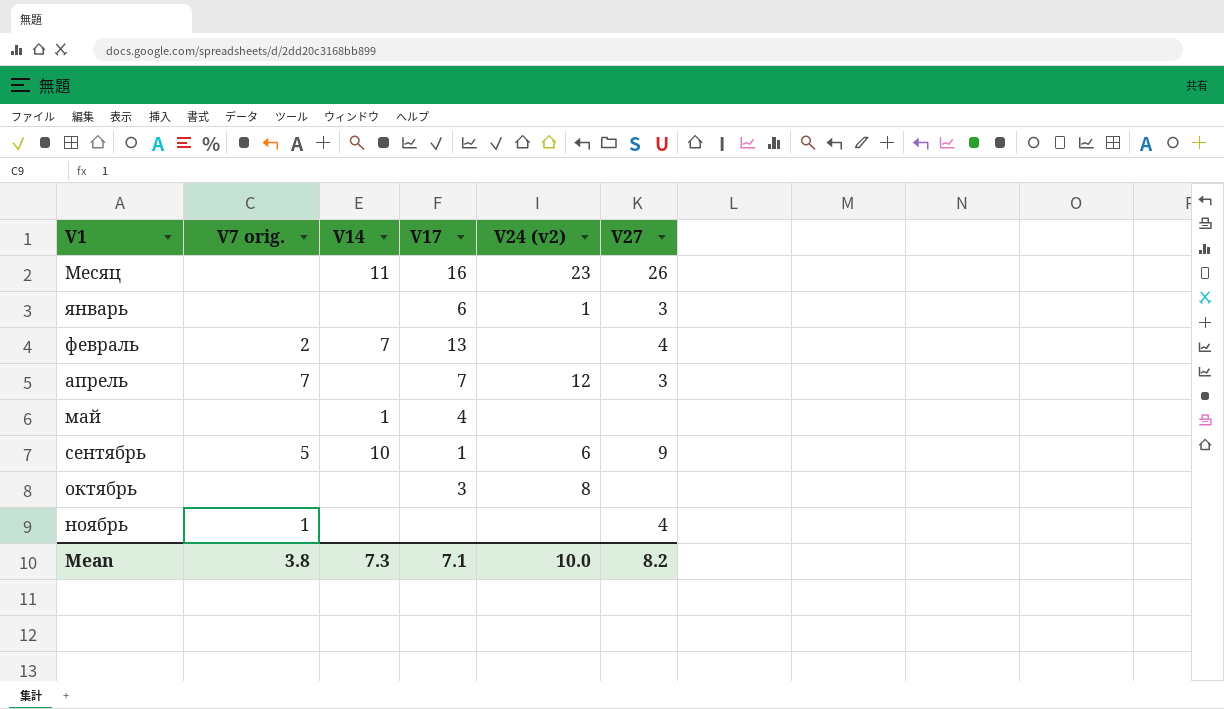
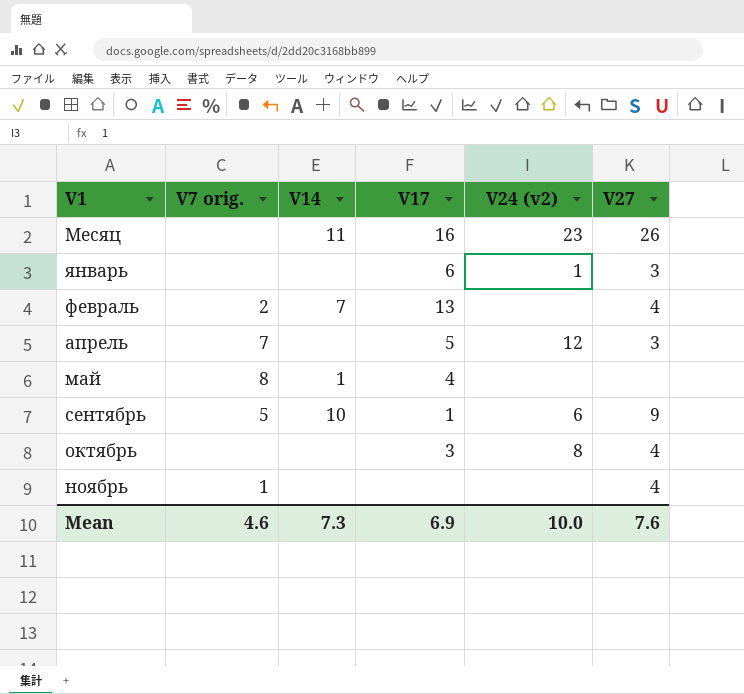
апрель | V17: 7 -> 5
май | V7 orig.: none -> 8
октябрь | V27: none -> 4
Mean | V7 orig.: 3.8 -> 4.6
Mean | V17: 7.1 -> 6.9
Mean | V27: 8.2 -> 7.6

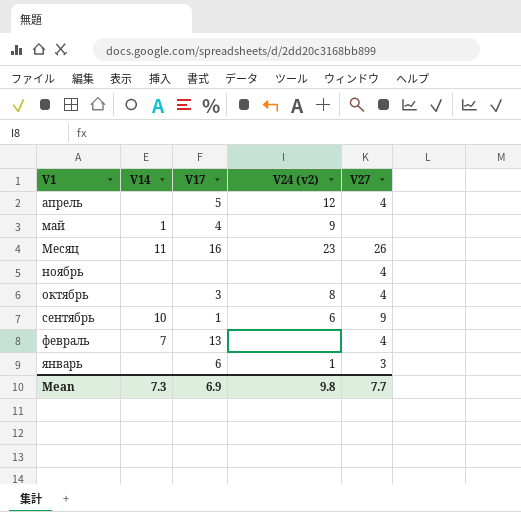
row order: none -> V1 ascending
column V7 orig. | position: 2 -> none
апрель | V27: 3 -> 4
май | V24 (v2): none -> 9
Mean | V24 (v2): 10.0 -> 9.8
Mean | V27: 7.6 -> 7.7

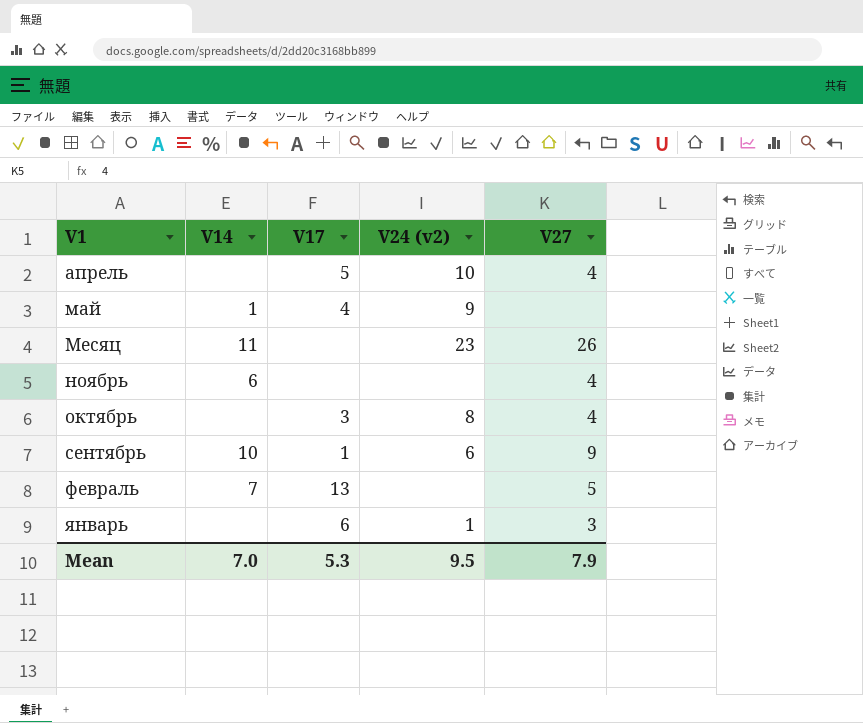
апрель | V24 (v2): 12 -> 10
Месяц | V17: 16 -> none
ноябрь | V14: none -> 6
февраль | V27: 4 -> 5
Mean | V14: 7.3 -> 7.0
Mean | V17: 6.9 -> 5.3
Mean | V24 (v2): 9.8 -> 9.5
Mean | V27: 7.7 -> 7.9

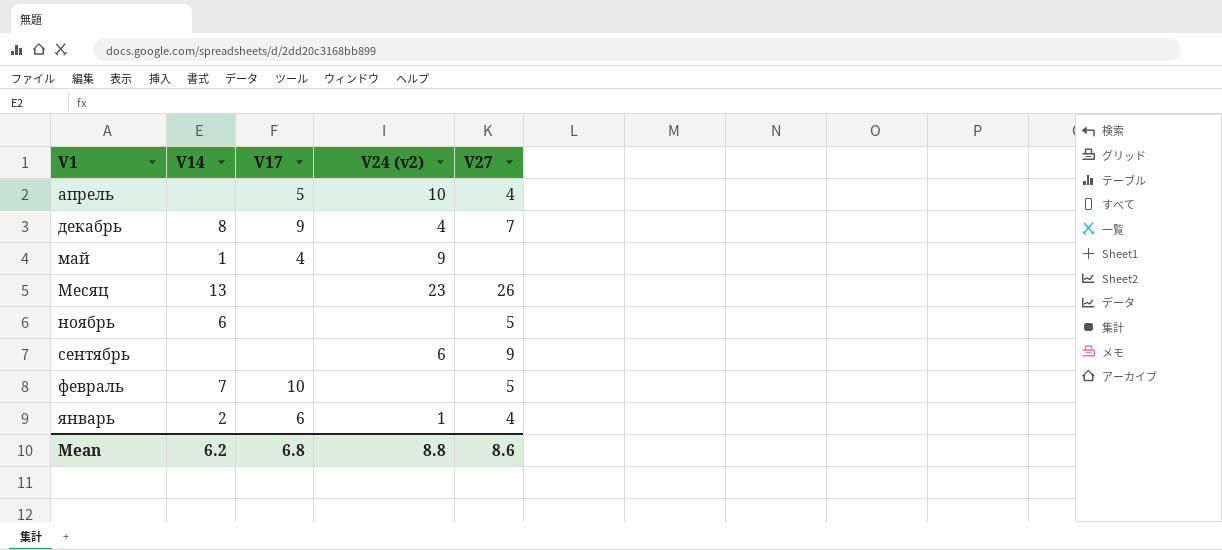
row октябрь: none | 3 | 8 | 4 -> none
row декабрь: none -> 8 | 9 | 4 | 7
Месяц | V14: 11 -> 13
ноябрь | V27: 4 -> 5
сентябрь | V14: 10 -> none
сентябрь | V17: 1 -> none
февраль | V17: 13 -> 10
январь | V14: none -> 2
январь | V27: 3 -> 4
Mean | V14: 7.0 -> 6.2
Mean | V17: 5.3 -> 6.8
Mean | V24 (v2): 9.5 -> 8.8
Mean | V27: 7.9 -> 8.6

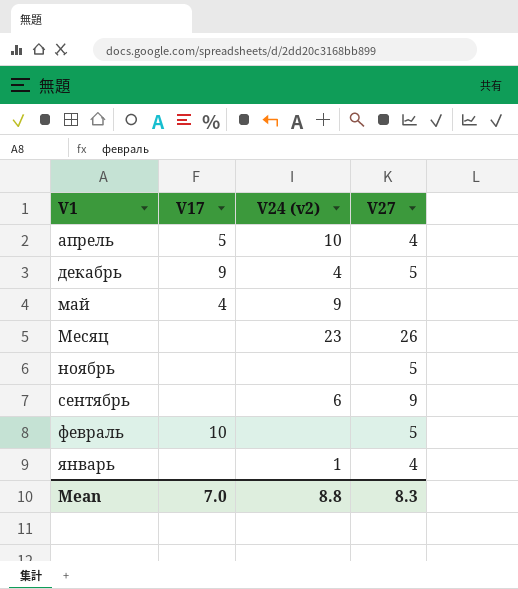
column V14 | position: 2 -> none
декабрь | V27: 7 -> 5
январь | V17: 6 -> none
Mean | V17: 6.8 -> 7.0
Mean | V27: 8.6 -> 8.3

